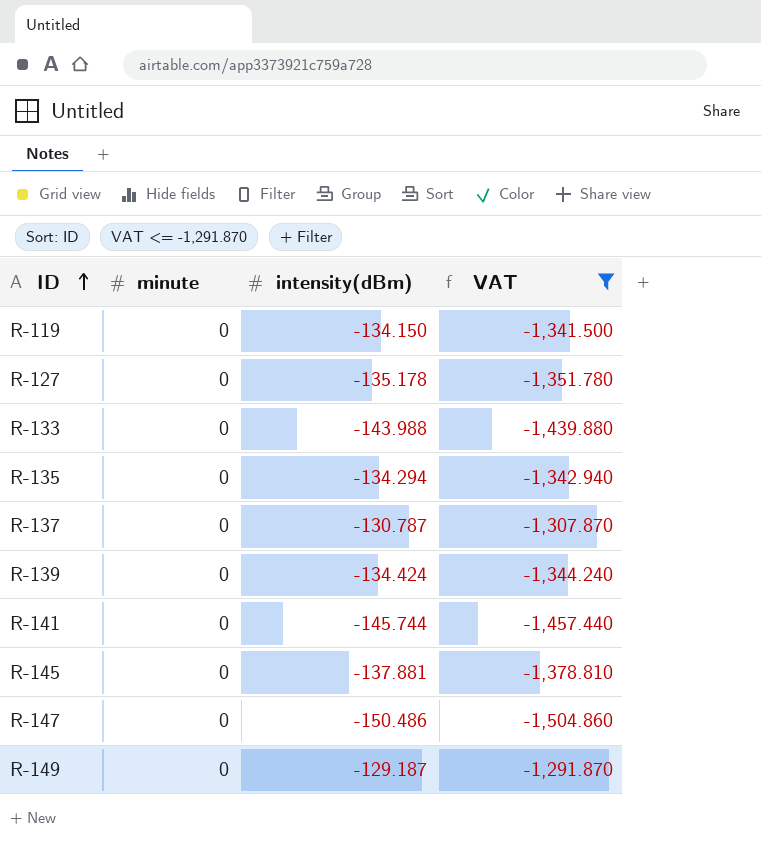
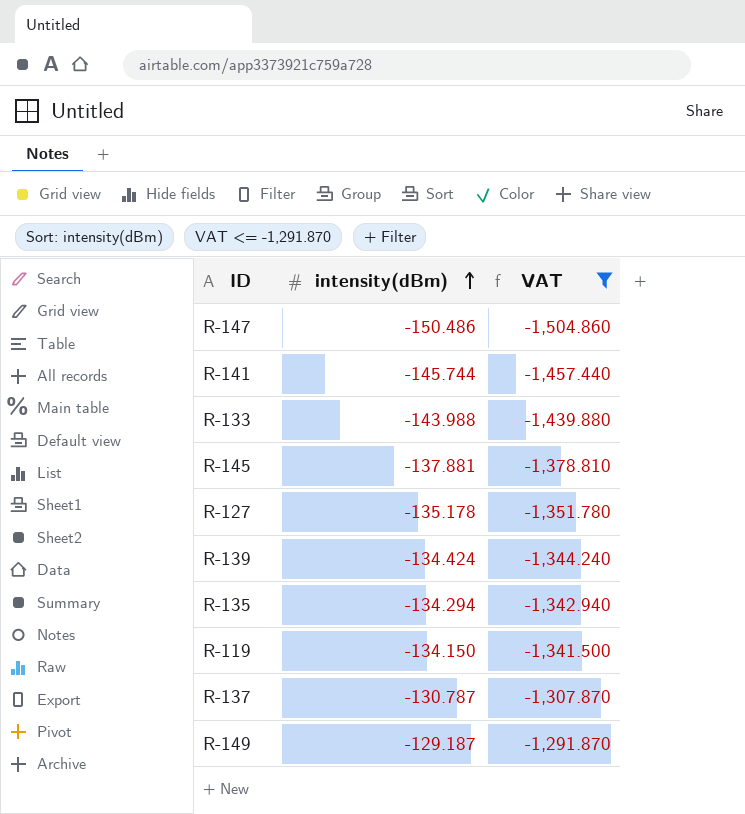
row order: ID ascending -> intensity(dBm) ascending
column minute | position: 2 -> none

